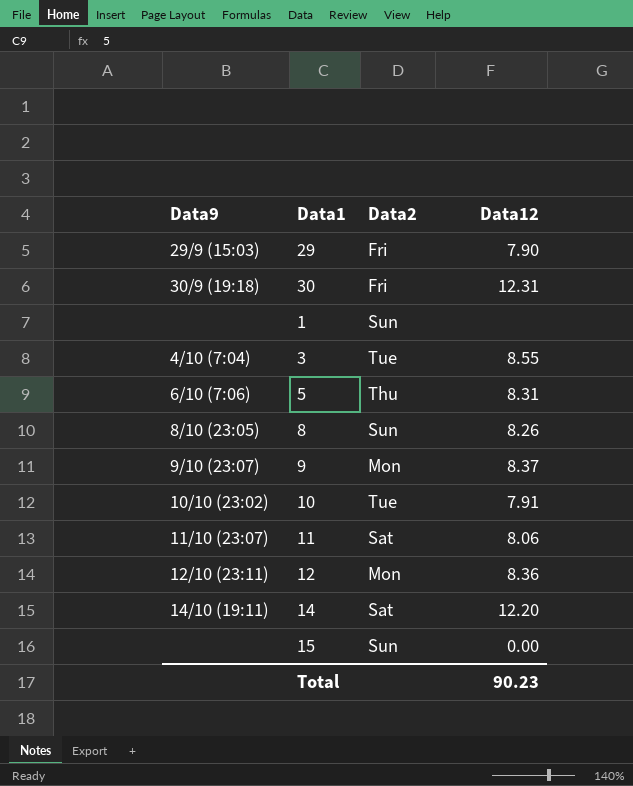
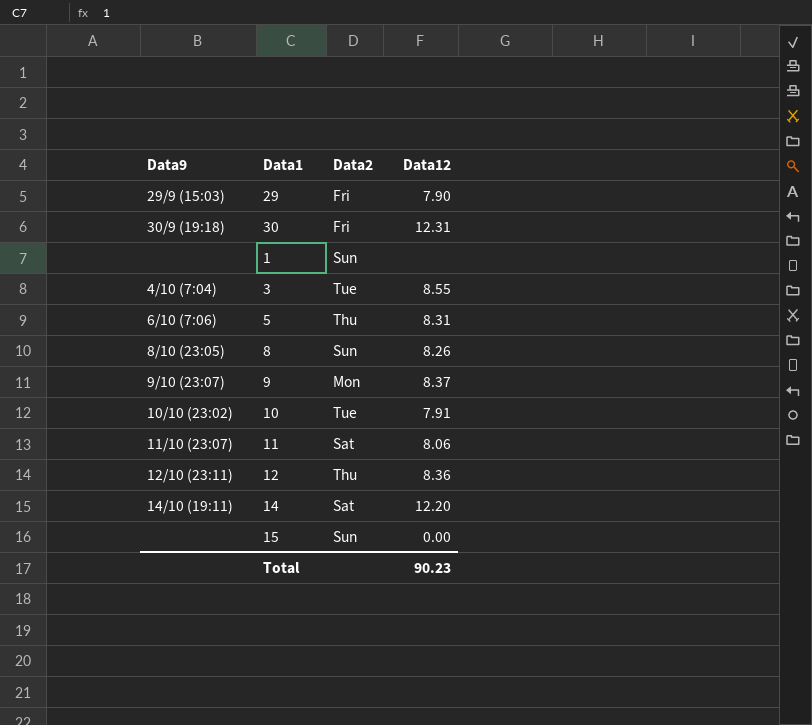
12 | Data2: Mon -> Thu

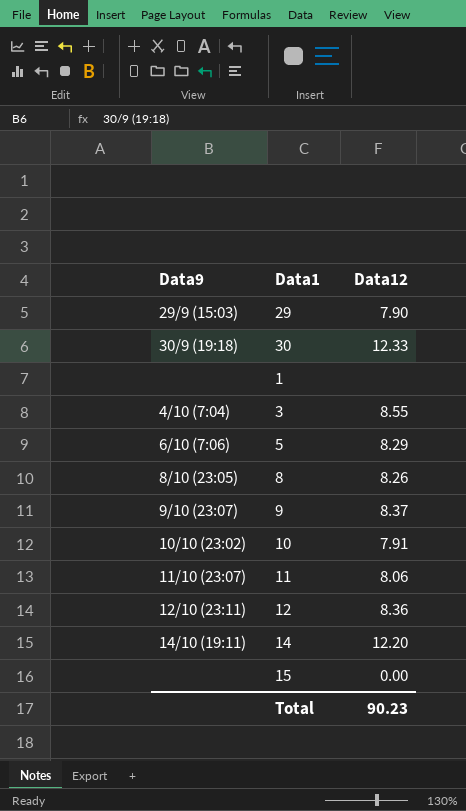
column Data2 | position: 3 -> none
30 | Data12: 12.31 -> 12.33
5 | Data12: 8.31 -> 8.29

